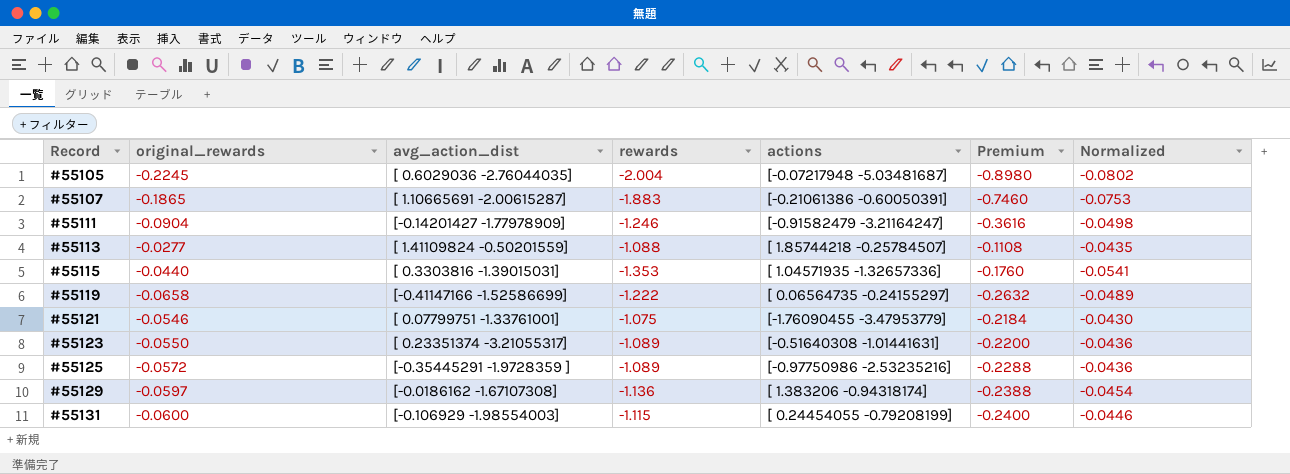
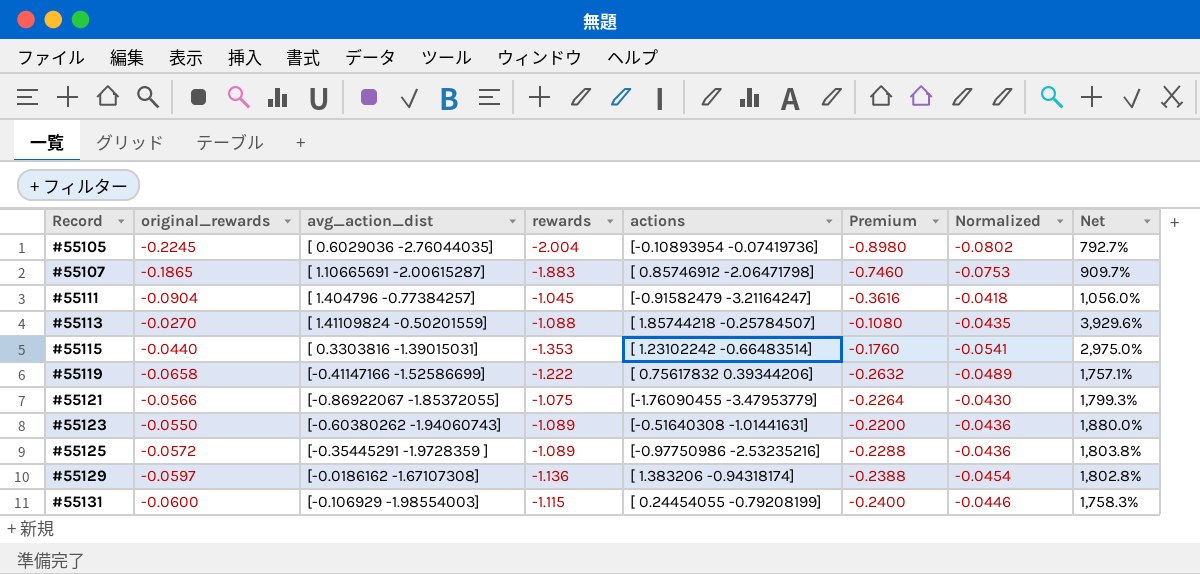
column Net | formula: none -> ([rewards] - [original_rewards]) / [original_rewards]
#55105 | actions: [-0.07217948 -5.03481687] -> [-0.10893954 -0.07419736]
#55107 | actions: [-0.21061386 -0.60050391] -> [ 0.85746912 -2.06471798]
#55111 | avg_action_dist: [-0.14201427 -1.77978909] -> [ 1.404796 -0.77384257]
#55111 | rewards: -1.246 -> -1.045
#55111 | Normalized: -0.0498 -> -0.0418
#55113 | original_rewards: -0.0277 -> -0.0270
#55113 | Premium: -0.1108 -> -0.1080
#55115 | actions: [ 1.04571935 -1.32657336] -> [ 1.23102242 -0.66483514]
#55119 | actions: [ 0.06564735 -0.24155297] -> [ 0.75617832 0.39344206]
#55121 | original_rewards: -0.0546 -> -0.0566
#55121 | avg_action_dist: [ 0.07799751 -1.33761001] -> [-0.86922067 -1.85372055]
#55121 | Premium: -0.2184 -> -0.2264
#55123 | avg_action_dist: [ 0.23351374 -3.21055317] -> [-0.60380262 -1.94060743]

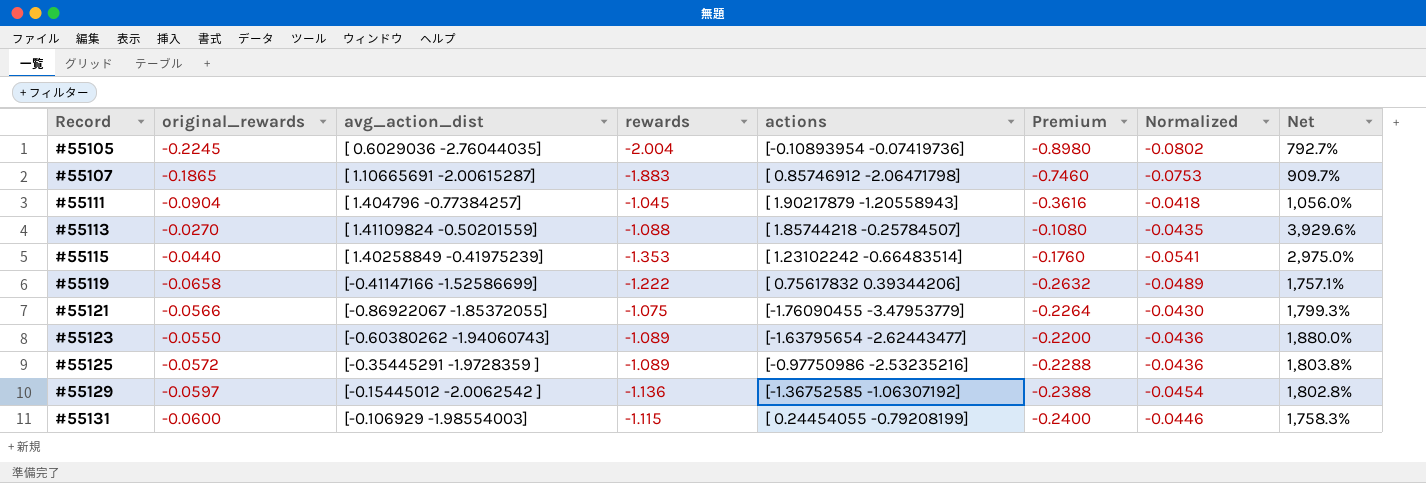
#55111 | actions: [-0.91582479 -3.21164247] -> [ 1.90217879 -1.20558943]
#55115 | avg_action_dist: [ 0.3303816 -1.39015031] -> [ 1.40258849 -0.41975239]
#55123 | actions: [-0.51640308 -1.01441631] -> [-1.63795654 -2.62443477]
#55129 | avg_action_dist: [-0.0186162 -1.67107308] -> [-0.15445012 -2.0062542 ]
#55129 | actions: [ 1.383206 -0.94318174] -> [-1.36752585 -1.06307192]

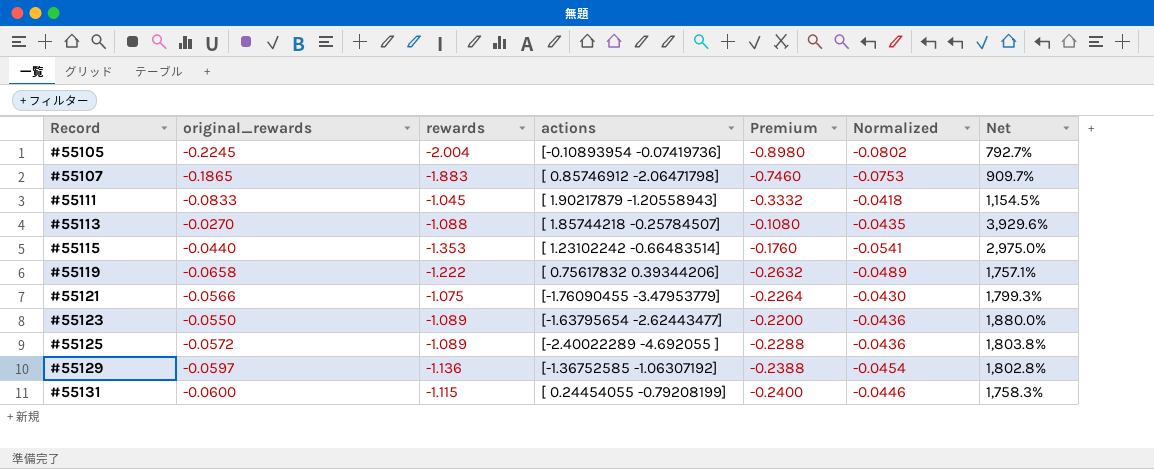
column avg_action_dist | position: 3 -> none
#55111 | original_rewards: -0.0904 -> -0.0833
#55111 | Premium: -0.3616 -> -0.3332
#55111 | Net: 1,056.0% -> 1,154.5%
#55125 | actions: [-0.97750986 -2.53235216] -> [-2.40022289 -4.692055 ]

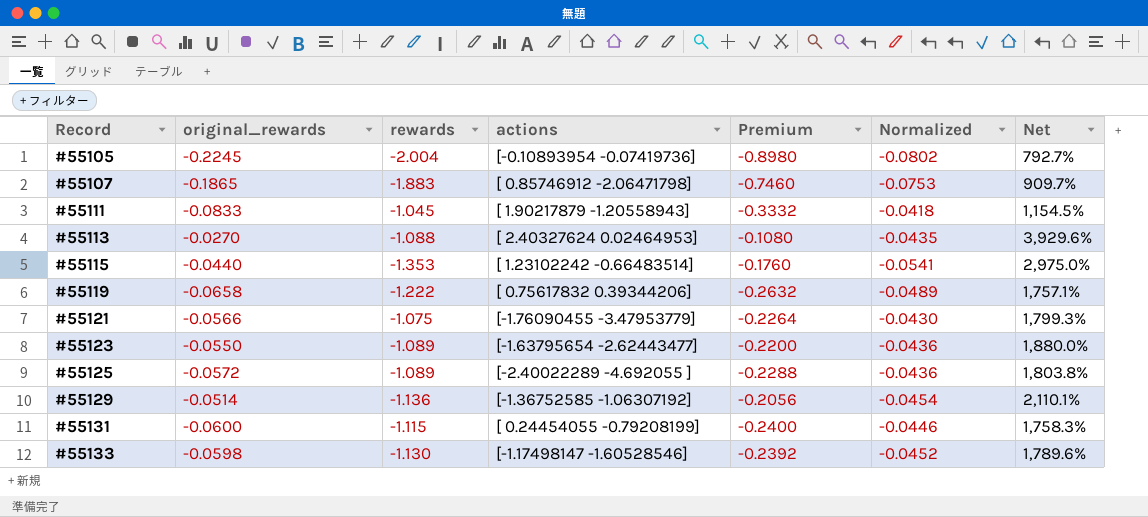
#55113 | actions: [ 1.85744218 -0.25784507] -> [ 2.40327624 0.02464953]
#55129 | original_rewards: -0.0597 -> -0.0514
#55129 | Premium: -0.2388 -> -0.2056
#55129 | Net: 1,802.8% -> 2,110.1%
row #55133: none -> -0.0598 | -1.130 | [-1.17498147 -1.60528546] | -0.2392 | -0.0452 | 1,789.6%

